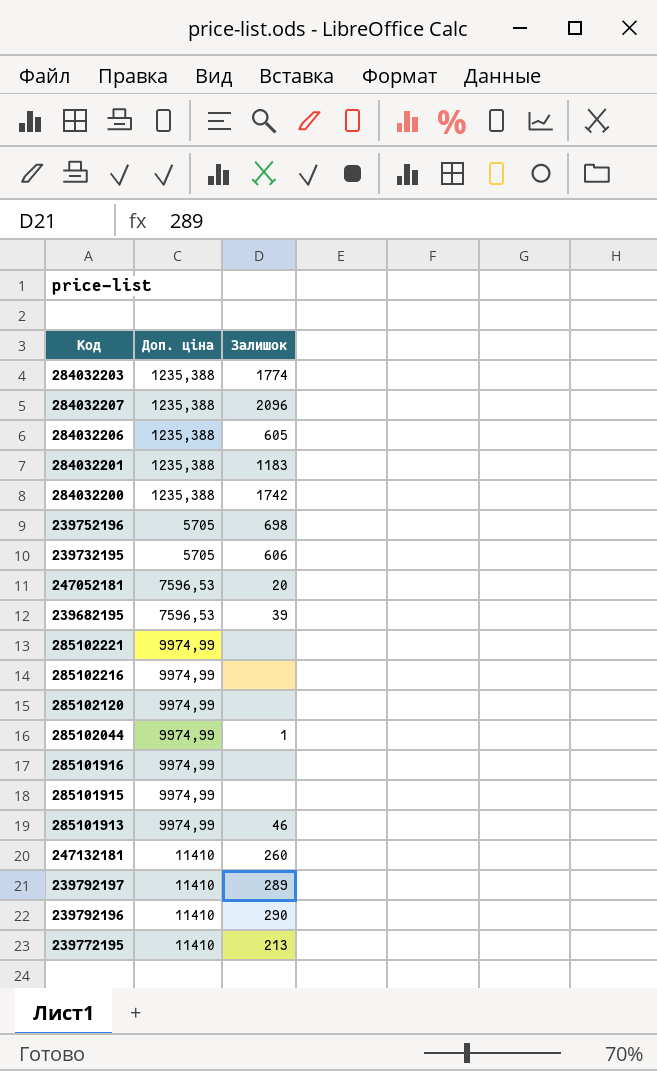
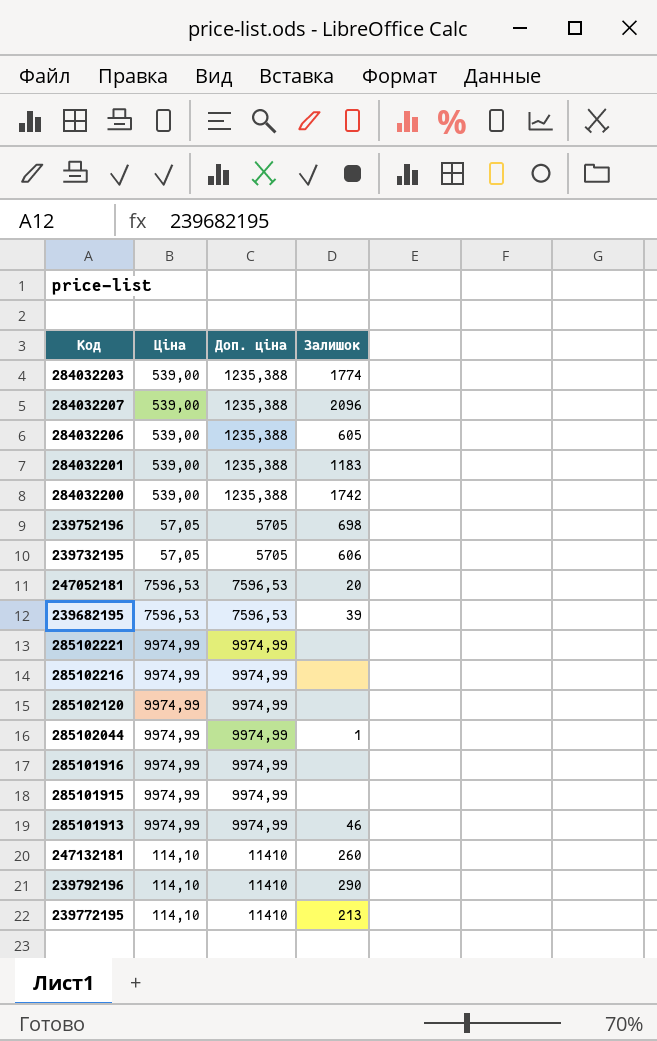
column Ціна | position: none -> 2
row 239792197: 11410 | 289 -> none

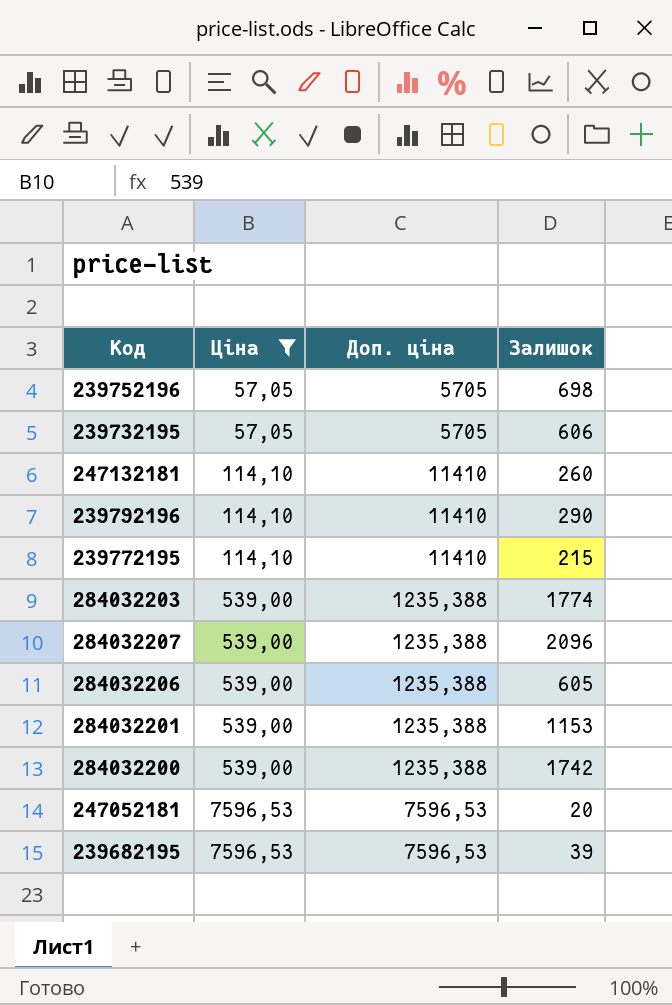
filter: none -> Ціна != 9974,99
row order: Доп. ціна ascending -> Ціна ascending
239772195 | Залишок: 213 -> 215
284032201 | Залишок: 1183 -> 1153

